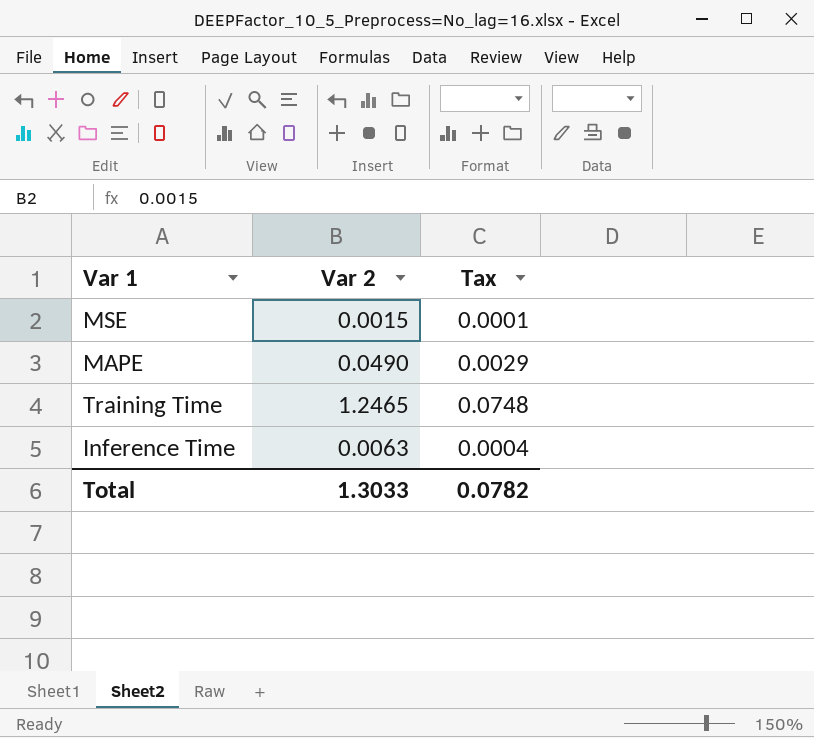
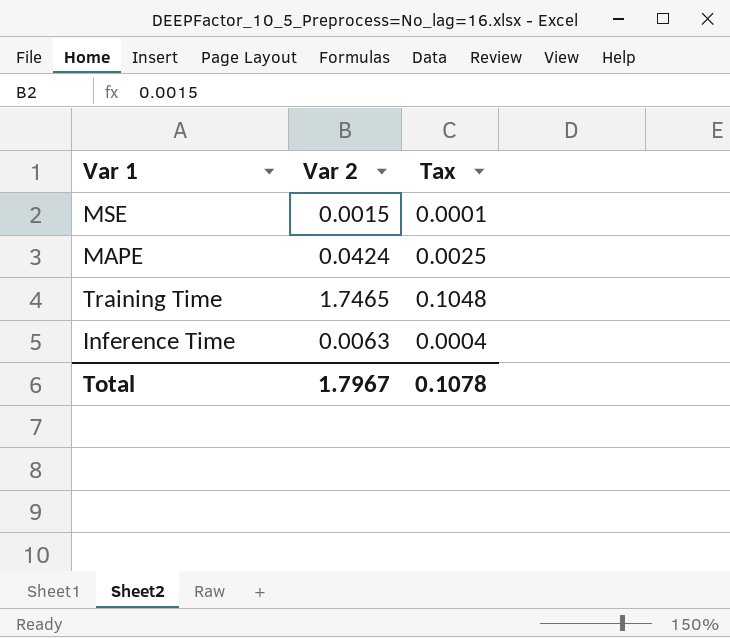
MAPE | Var 2: 0.0490 -> 0.0424
MAPE | Tax: 0.0029 -> 0.0025
Training Time | Var 2: 1.2465 -> 1.7465
Training Time | Tax: 0.0748 -> 0.1048
Total | Var 2: 1.3033 -> 1.7967
Total | Tax: 0.0782 -> 0.1078

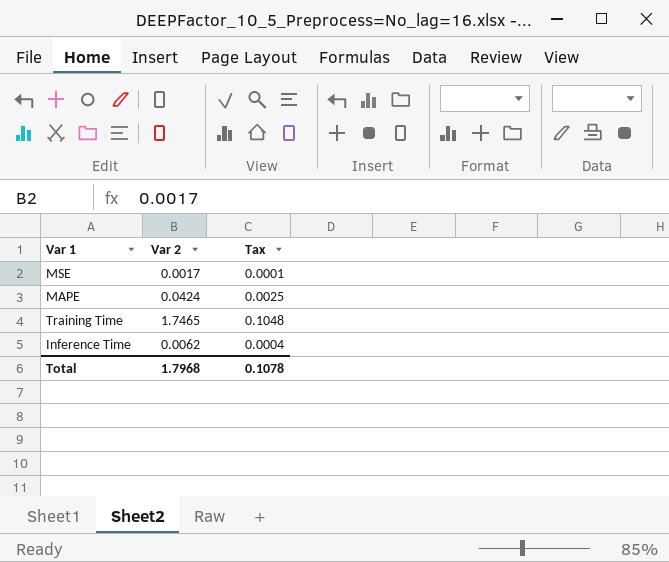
MSE | Var 2: 0.0015 -> 0.0017
Inference Time | Var 2: 0.0063 -> 0.0062
Total | Var 2: 1.7967 -> 1.7968

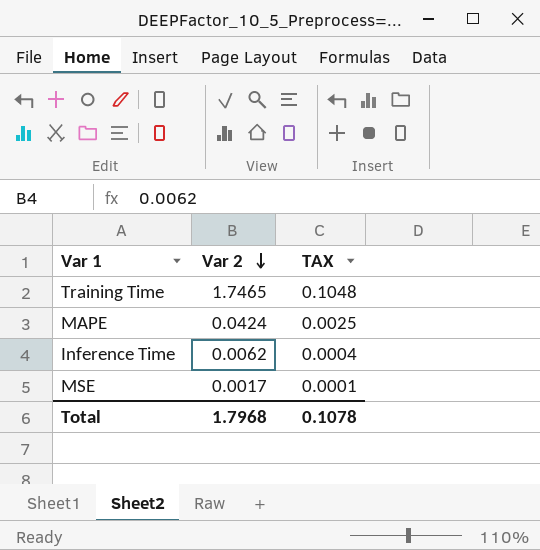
row order: none -> Var 2 descending
column name: Tax -> TAX

